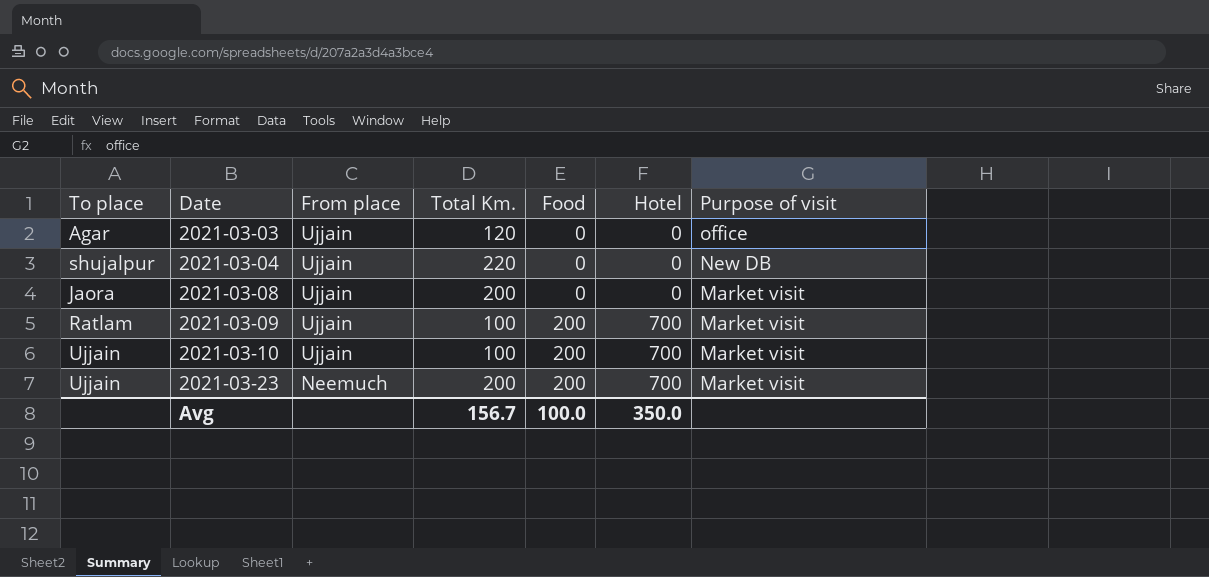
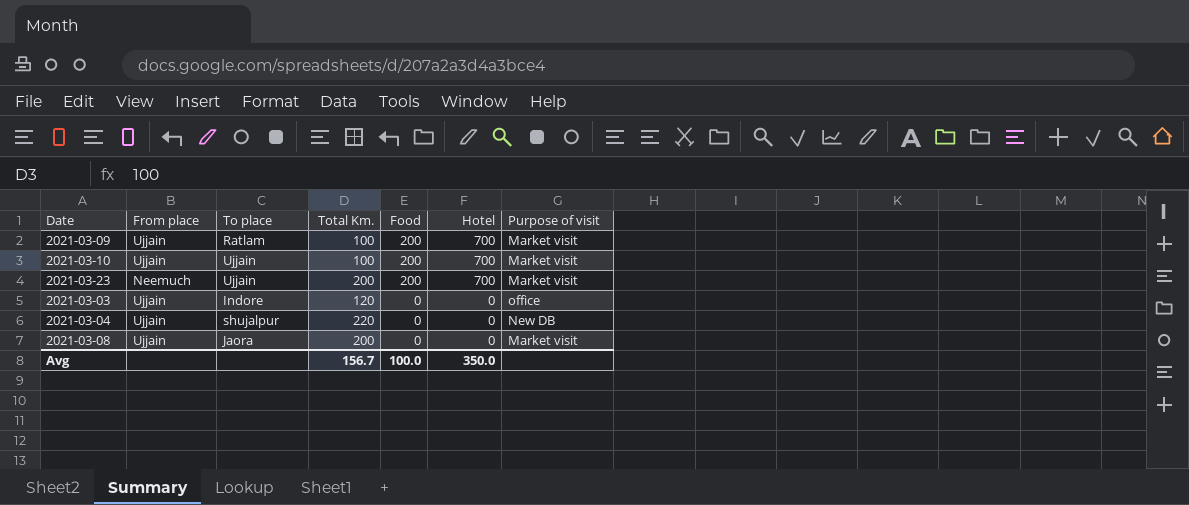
row order: Date ascending -> Food descending
column To place | position: 1 -> 3
2021-03-03 | To place: Agar -> Indore

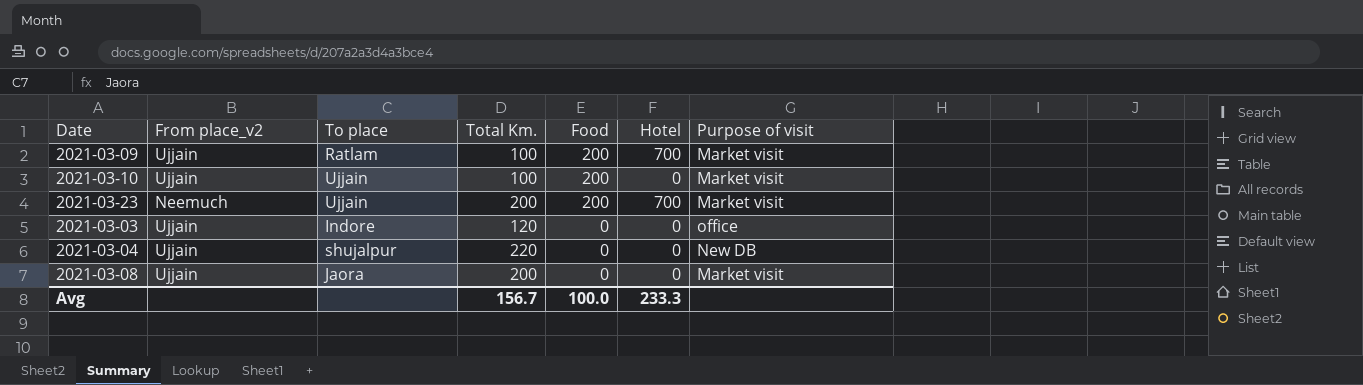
column name: From place -> From place_v2
2021-03-10 | Hotel: 700 -> 0
Avg | Hotel: 350.0 -> 233.3

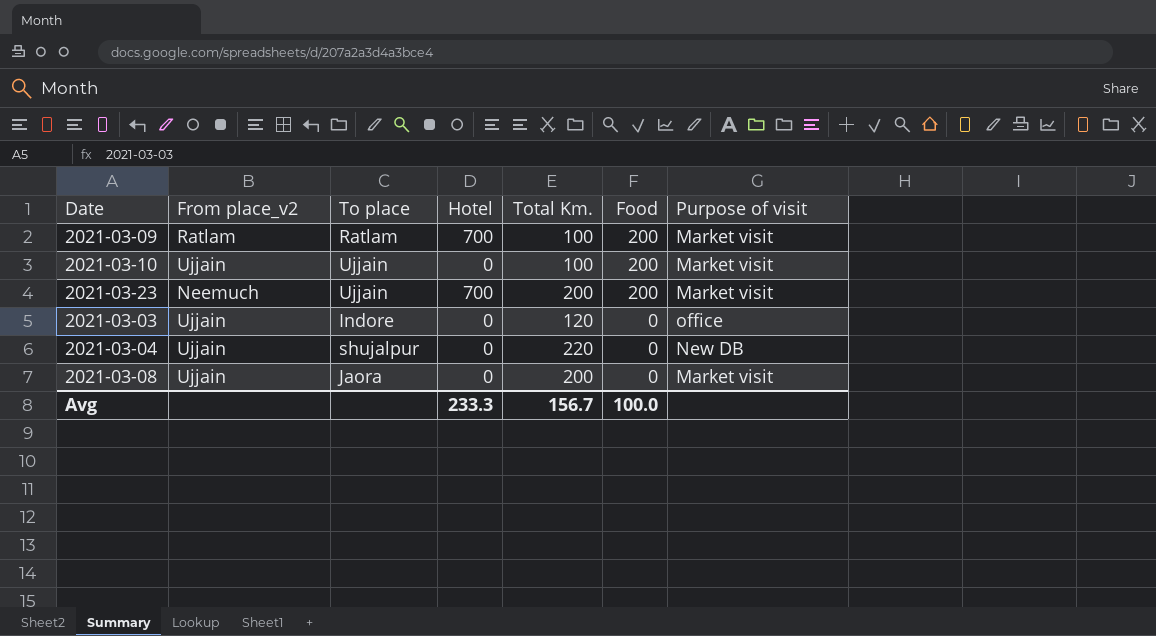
column Hotel | position: 6 -> 4
2021-03-09 | From place_v2: Ujjain -> Ratlam

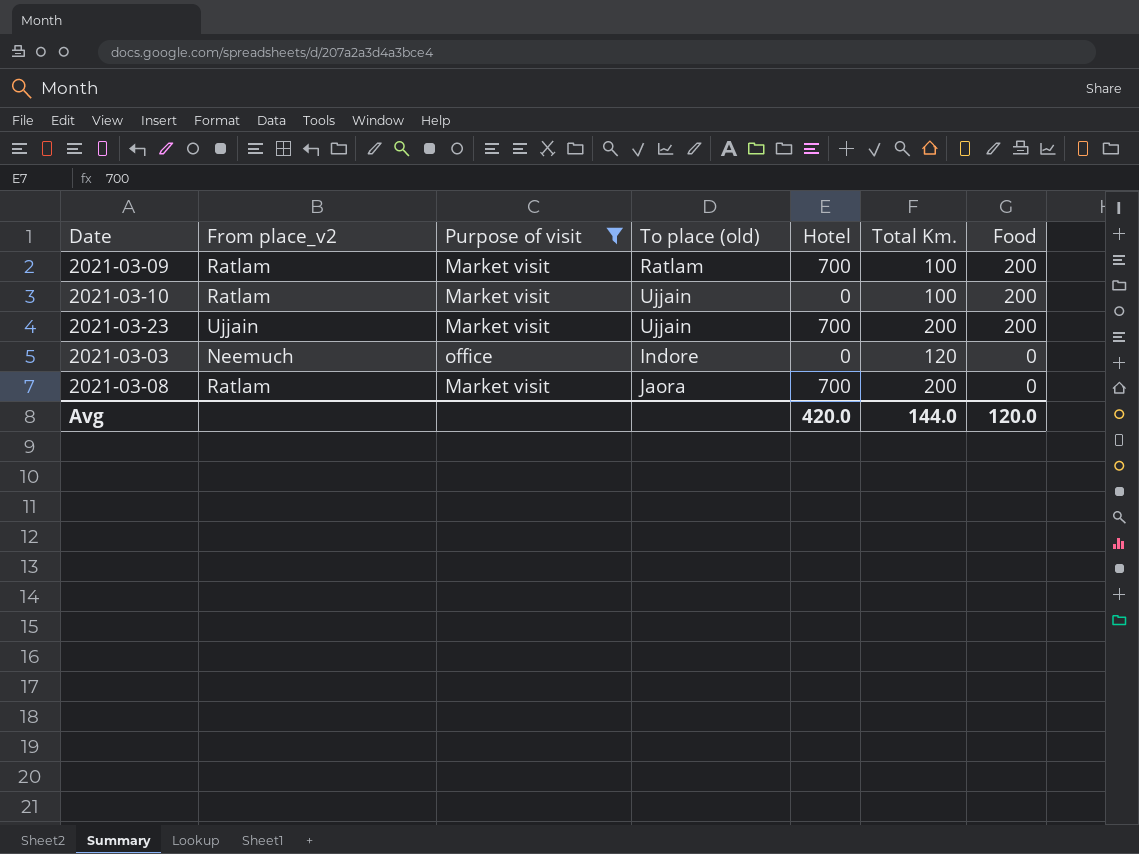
filter: none -> Purpose of visit != New DB
column Purpose of visit | position: 7 -> 3
column name: To place -> To place (old)
2021-03-10 | From place_v2: Ujjain -> Ratlam
2021-03-23 | From place_v2: Neemuch -> Ujjain
2021-03-03 | From place_v2: Ujjain -> Neemuch
2021-03-08 | From place_v2: Ujjain -> Ratlam
2021-03-08 | Hotel: 0 -> 700
Avg | Hotel: 233.3 -> 420.0
Avg | Total Km.: 156.7 -> 144.0
Avg | Food: 100.0 -> 120.0

